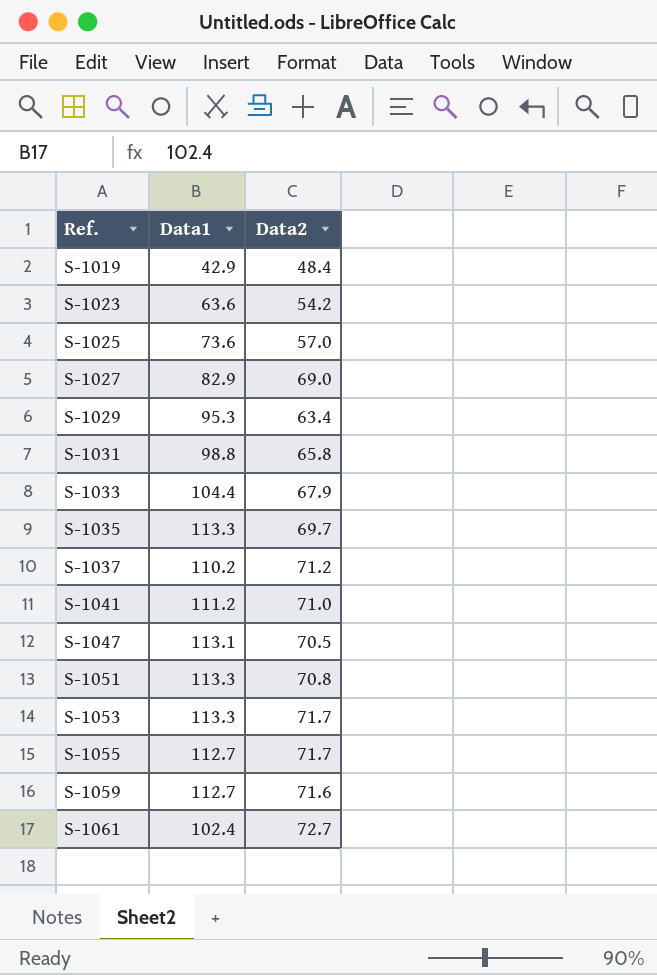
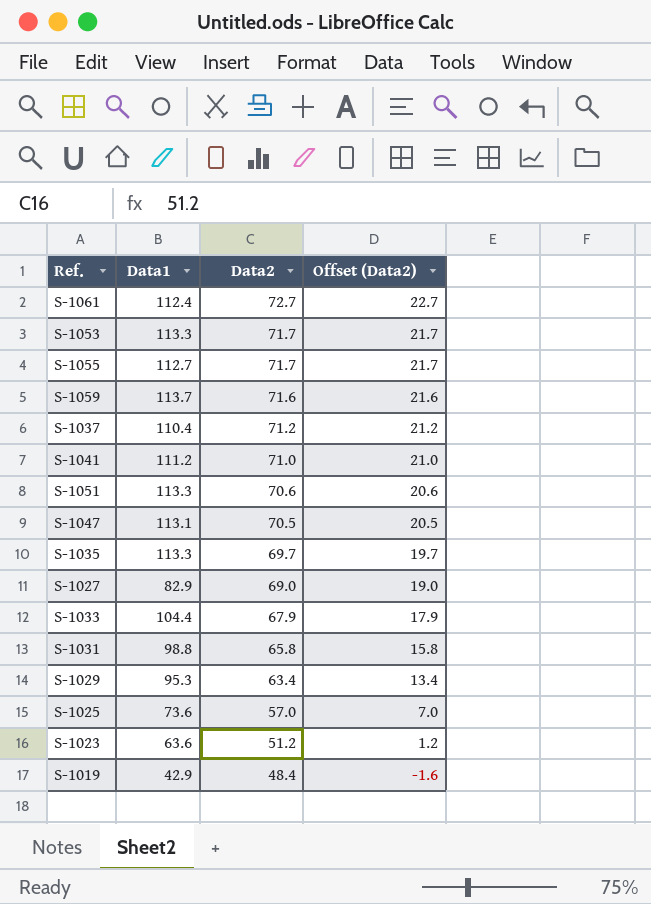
row order: Ref. ascending -> Data2 descending
column Offset (Data2) | formula: none -> [Data2] - 50
S-1061 | Data1: 102.4 -> 112.4
S-1059 | Data1: 112.7 -> 113.7
S-1037 | Data1: 110.2 -> 110.4
S-1051 | Data2: 70.8 -> 70.6
S-1023 | Data2: 54.2 -> 51.2

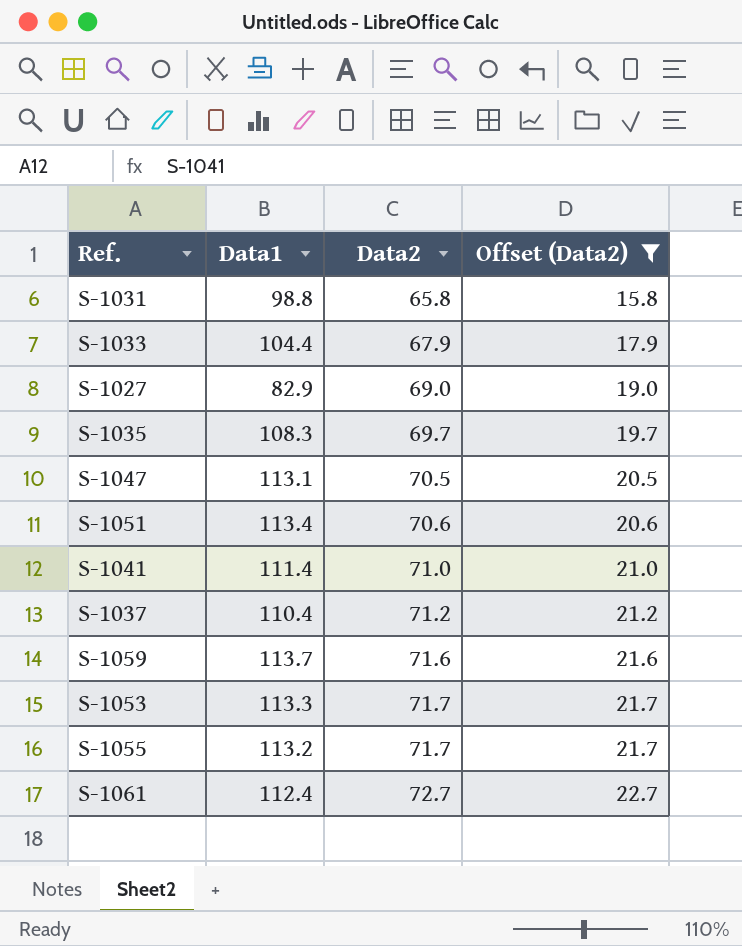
filter: none -> Offset (Data2) >= 15.8
row order: Data2 descending -> Data2 ascending
S-1035 | Data1: 113.3 -> 108.3
S-1051 | Data1: 113.3 -> 113.4
S-1041 | Data1: 111.2 -> 111.4
S-1055 | Data1: 112.7 -> 113.2

